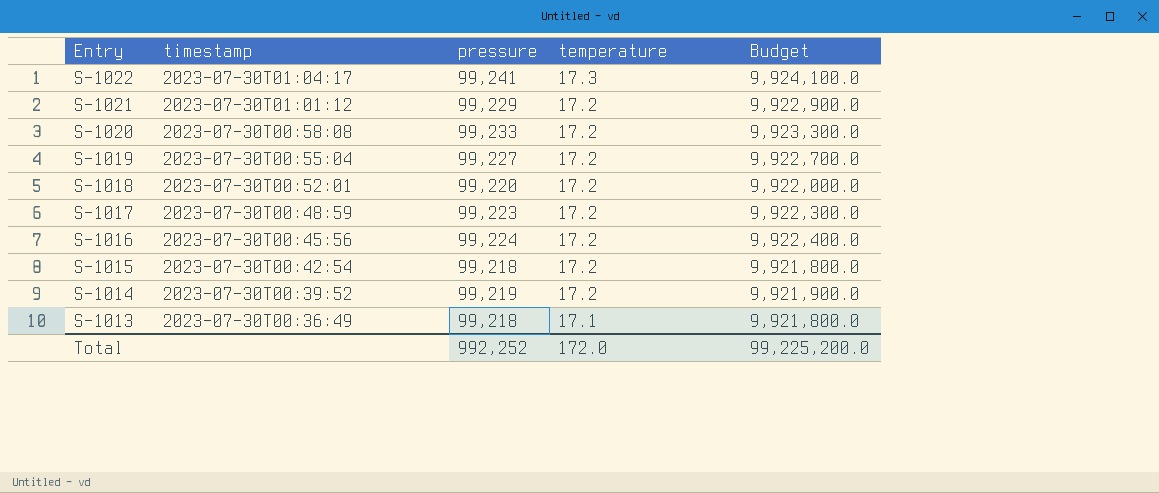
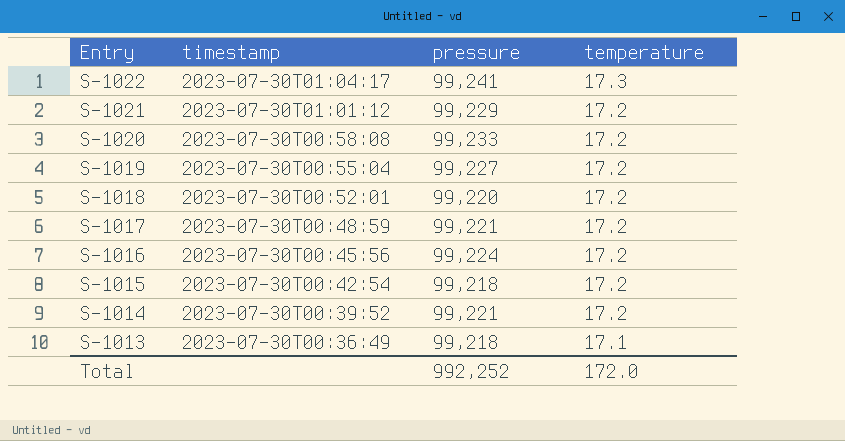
column Budget | formula: [pressure] * 100 -> none
S-1017 | pressure: 99,223 -> 99,221
S-1014 | pressure: 99,219 -> 99,221

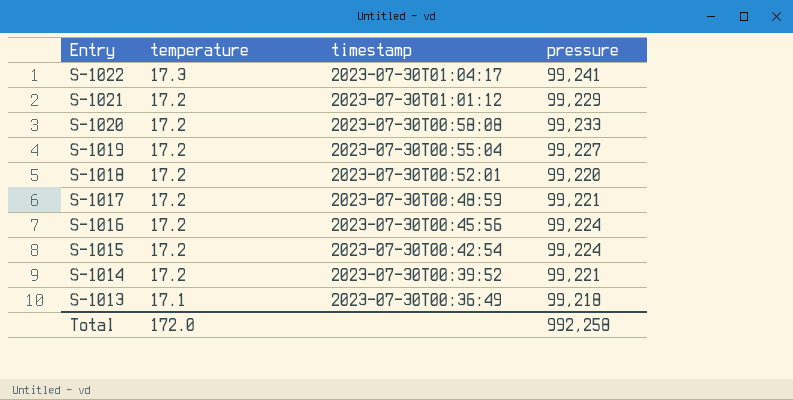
column temperature | position: 4 -> 2
S-1015 | pressure: 99,218 -> 99,224
Total | pressure: 992,252 -> 992,258

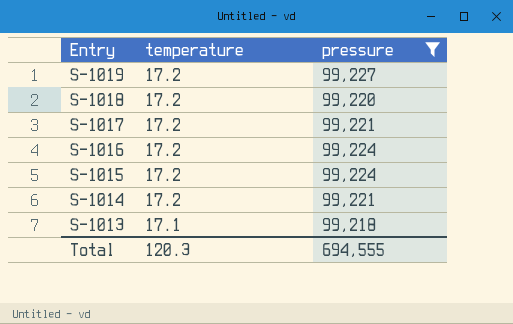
filter: none -> pressure <= 99,227
column timestamp | position: 3 -> none
Total | temperature: 172.0 -> 120.3
Total | pressure: 992,258 -> 694,555

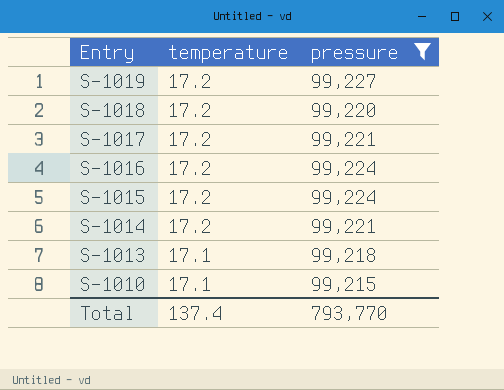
row S-1010: none -> 17.1 | 99,215
Total | temperature: 120.3 -> 137.4
Total | pressure: 694,555 -> 793,770

